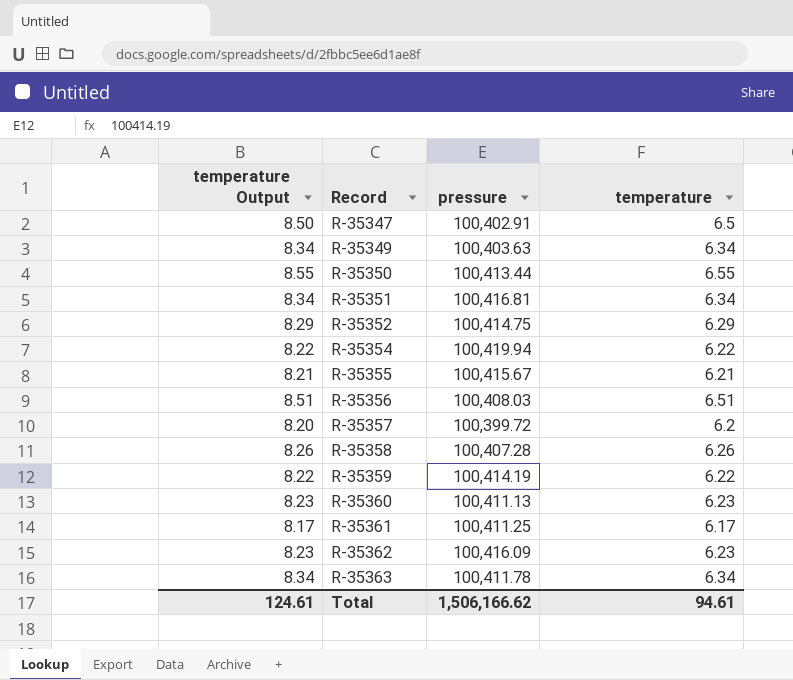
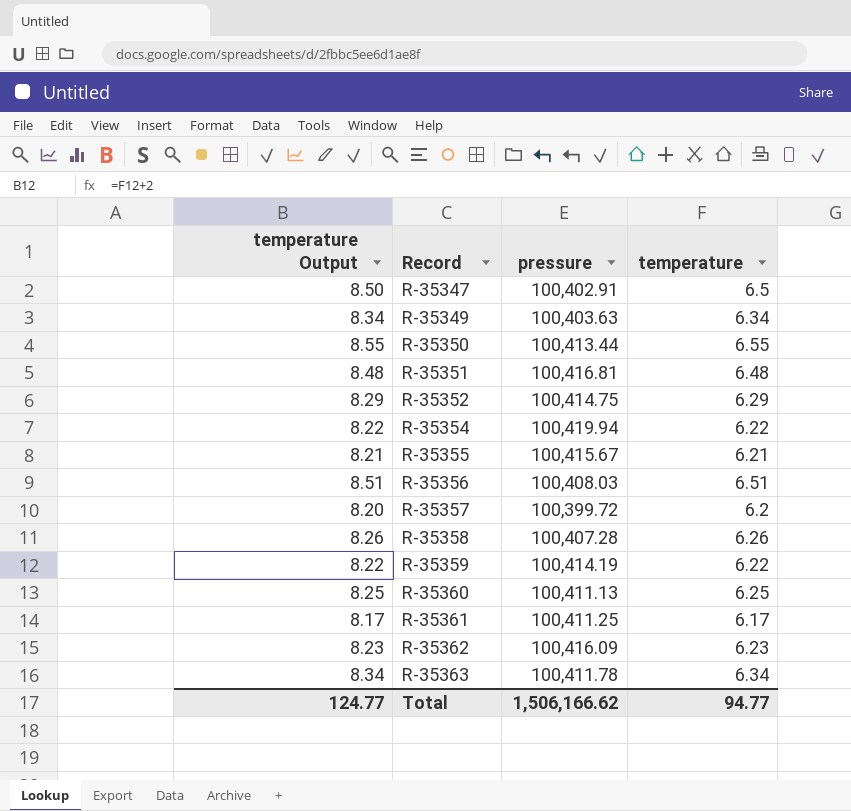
R-35351 | temperature Output: 8.34 -> 8.48
R-35351 | temperature: 6.34 -> 6.48
R-35360 | temperature Output: 8.23 -> 8.25
R-35360 | temperature: 6.23 -> 6.25
Total | temperature Output: 124.61 -> 124.77
Total | temperature: 94.61 -> 94.77

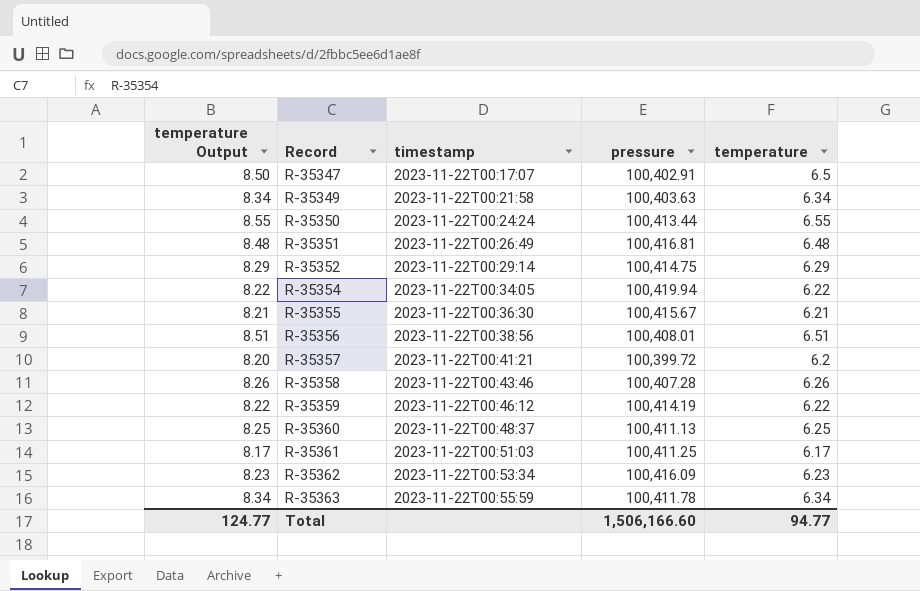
column timestamp | position: none -> 3
R-35356 | pressure: 100,408.03 -> 100,408.01
Total | pressure: 1,506,166.62 -> 1,506,166.60

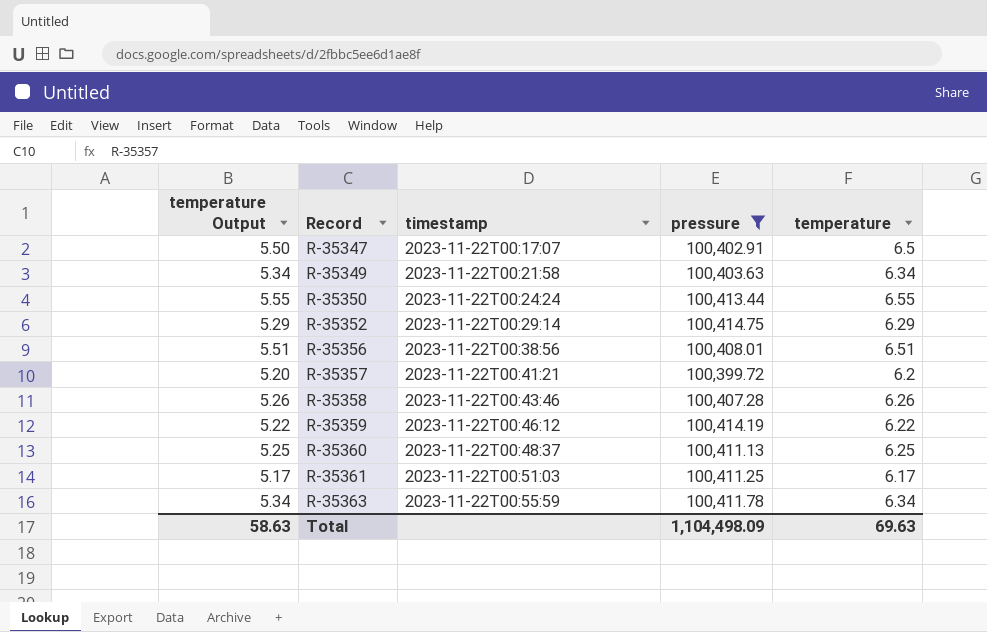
filter: none -> pressure <= 100,414.75
column temperature Output | formula: [temperature] + 2 -> [temperature] - 1
Total | temperature Output: 124.77 -> 58.63
Total | pressure: 1,506,166.60 -> 1,104,498.09
Total | temperature: 94.77 -> 69.63

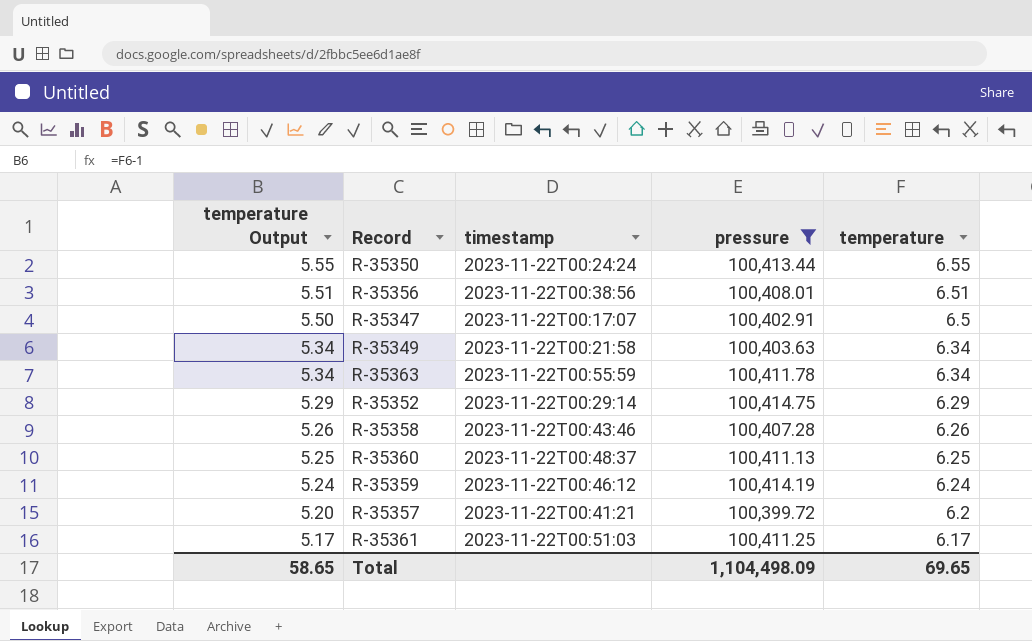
row order: Record ascending -> temperature Output descending
R-35359 | temperature Output: 5.22 -> 5.24
R-35359 | temperature: 6.22 -> 6.24
Total | temperature Output: 58.63 -> 58.65
Total | temperature: 69.63 -> 69.65

